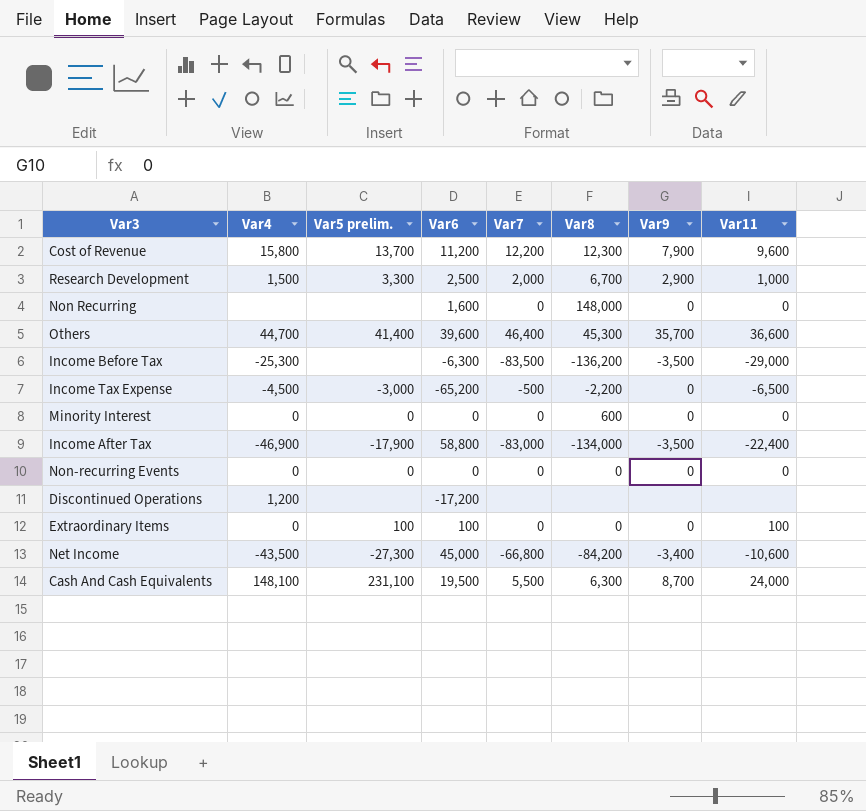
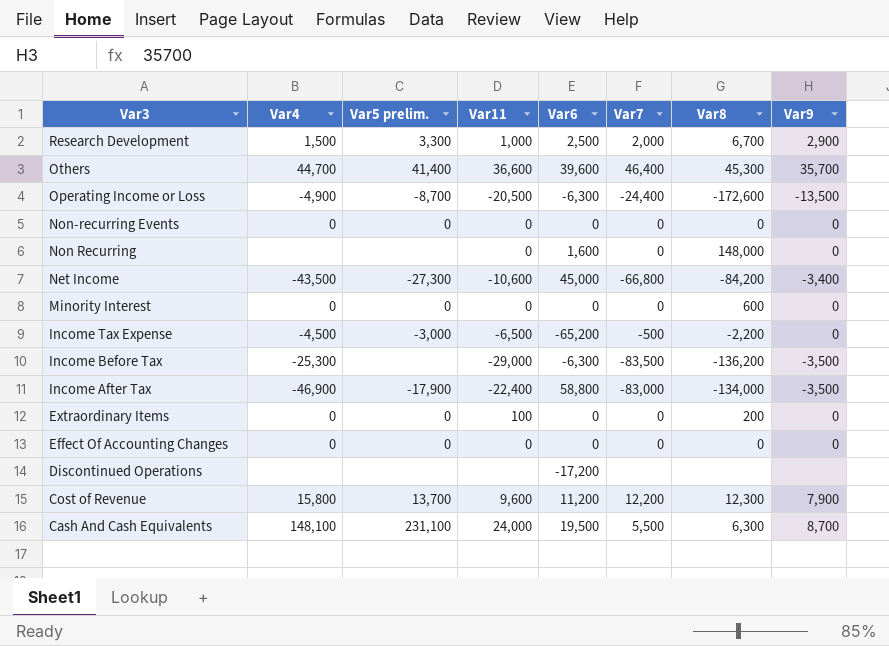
row order: none -> Var3 descending
column Var11 | position: 8 -> 4
row Operating Income or Loss: none -> -4,900 | -8,700 | -20,500 | -6,300 | -24,400 | -172,600 | -13,500
Extraordinary Items | Var5 prelim.: 100 -> 0
Extraordinary Items | Var6: 100 -> 0
Extraordinary Items | Var8: 0 -> 200
row Effect Of Accounting Changes: none -> 0 | 0 | 0 | 0 | 0 | 0 | 0
Discontinued Operations | Var4: 1,200 -> none

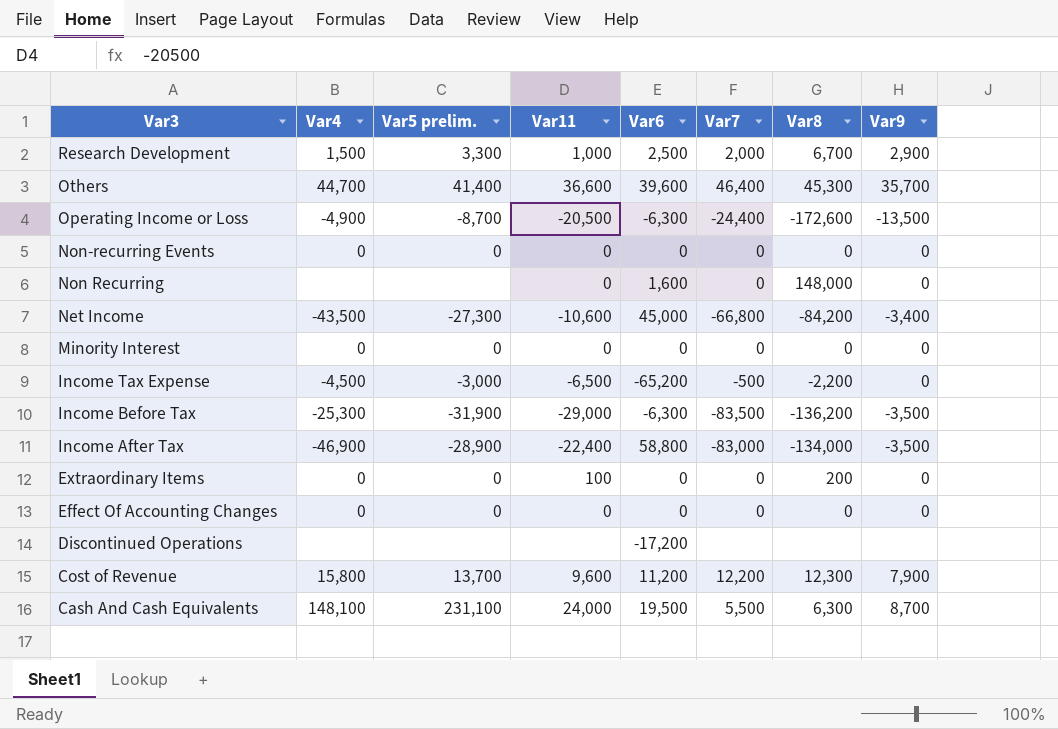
Minority Interest | Var8: 600 -> 0
Income Before Tax | Var5 prelim.: none -> -31,900
Income After Tax | Var5 prelim.: -17,900 -> -28,900

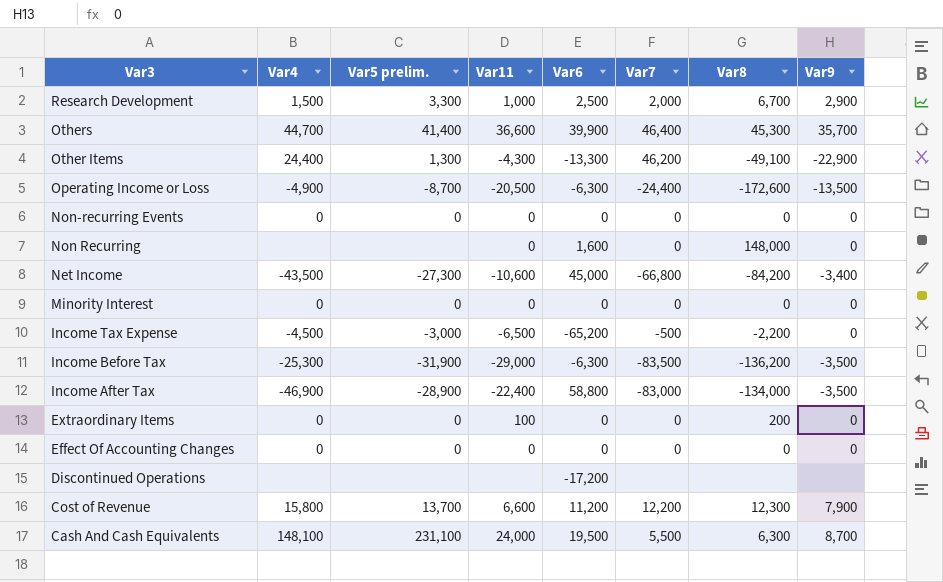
Others | Var6: 39,600 -> 39,900
row Other Items: none -> 24,400 | 1,300 | -4,300 | -13,300 | 46,200 | -49,100 | -22,900
Cost of Revenue | Var11: 9,600 -> 6,600

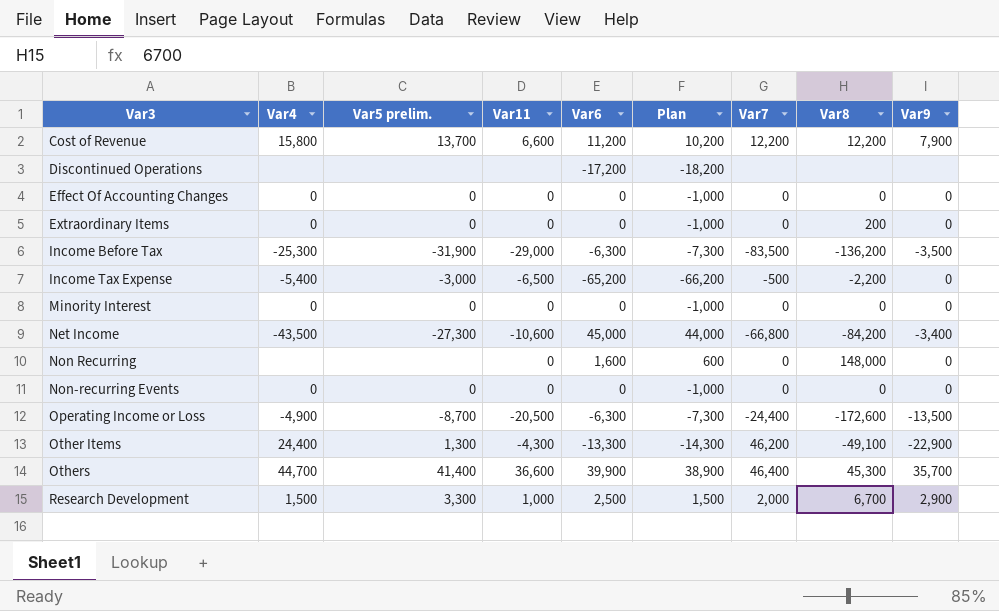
row order: Var3 descending -> Var3 ascending
column Plan | formula: none -> [Var6] - 1000
row Income After Tax: -46,900 | -28,900 | -22,400 | 58,800 | -83,000 | -134,000 | -3,500 -> none
row Cash And Cash Equivalents: 148,100 | 231,100 | 24,000 | 19,500 | 5,500 | 6,300 | 8,700 -> none
Cost of Revenue | Var8: 12,300 -> 12,200
Extraordinary Items | Var11: 100 -> 0
Income Tax Expense | Var4: -4,500 -> -5,400

